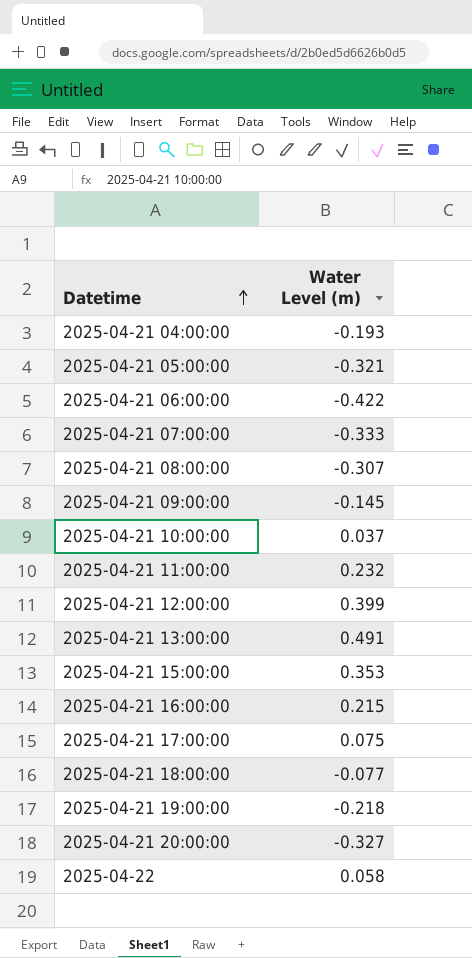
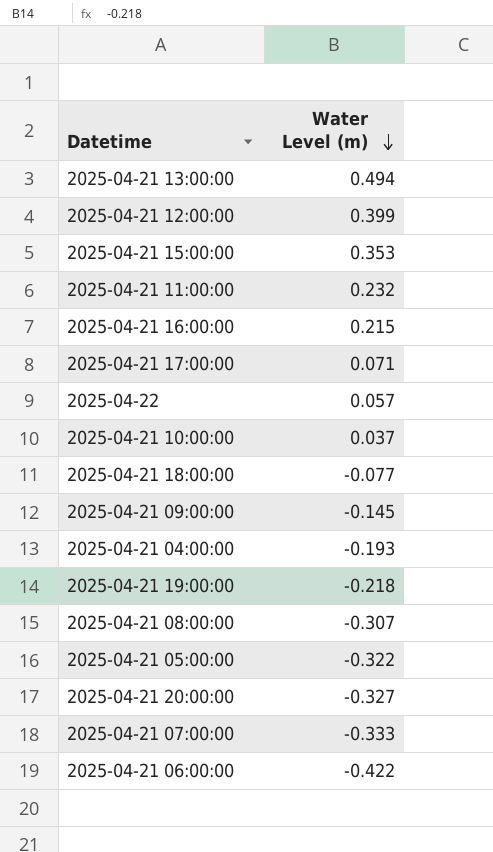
row order: Datetime ascending -> Water Level (m) descending
2025-04-21 13:00:00 | Water Level (m): 0.491 -> 0.494
2025-04-21 17:00:00 | Water Level (m): 0.075 -> 0.071
2025-04-22 | Water Level (m): 0.058 -> 0.057
2025-04-21 05:00:00 | Water Level (m): -0.321 -> -0.322

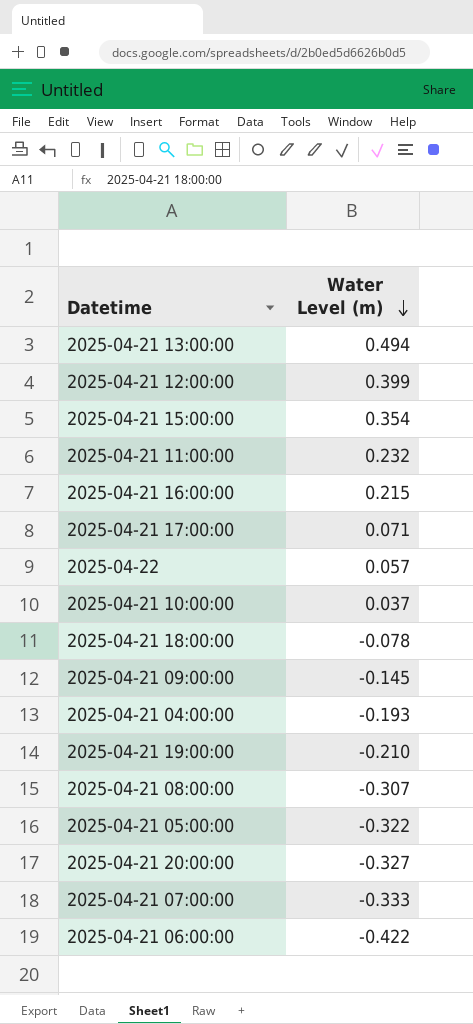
2025-04-21 15:00:00 | Water Level (m): 0.353 -> 0.354
2025-04-21 18:00:00 | Water Level (m): -0.077 -> -0.078
2025-04-21 19:00:00 | Water Level (m): -0.218 -> -0.210

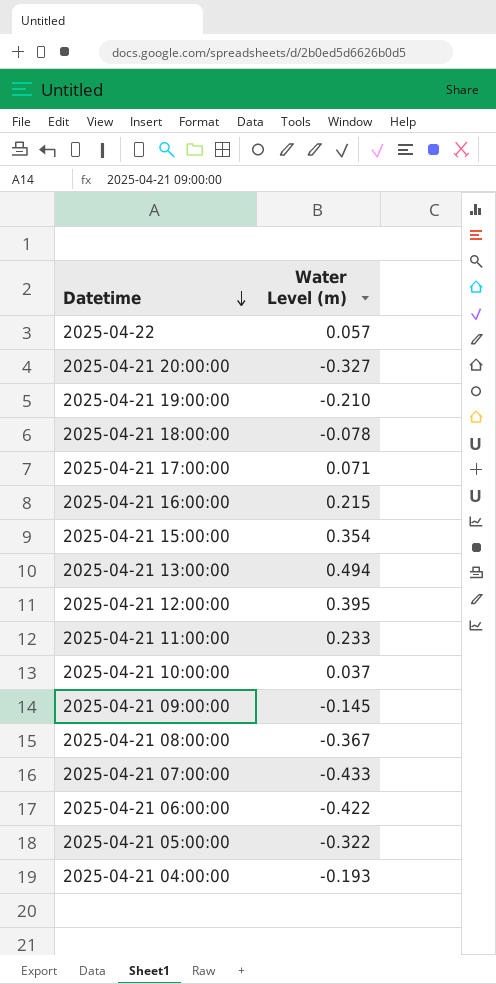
row order: Water Level (m) descending -> Datetime descending
2025-04-21 12:00:00 | Water Level (m): 0.399 -> 0.395
2025-04-21 11:00:00 | Water Level (m): 0.232 -> 0.233
2025-04-21 08:00:00 | Water Level (m): -0.307 -> -0.367
2025-04-21 07:00:00 | Water Level (m): -0.333 -> -0.433

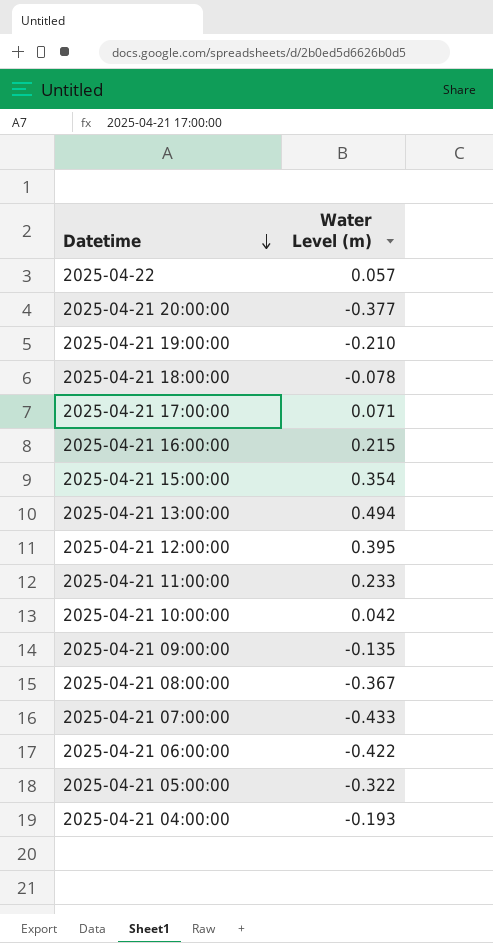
2025-04-21 20:00:00 | Water Level (m): -0.327 -> -0.377
2025-04-21 10:00:00 | Water Level (m): 0.037 -> 0.042
2025-04-21 09:00:00 | Water Level (m): -0.145 -> -0.135

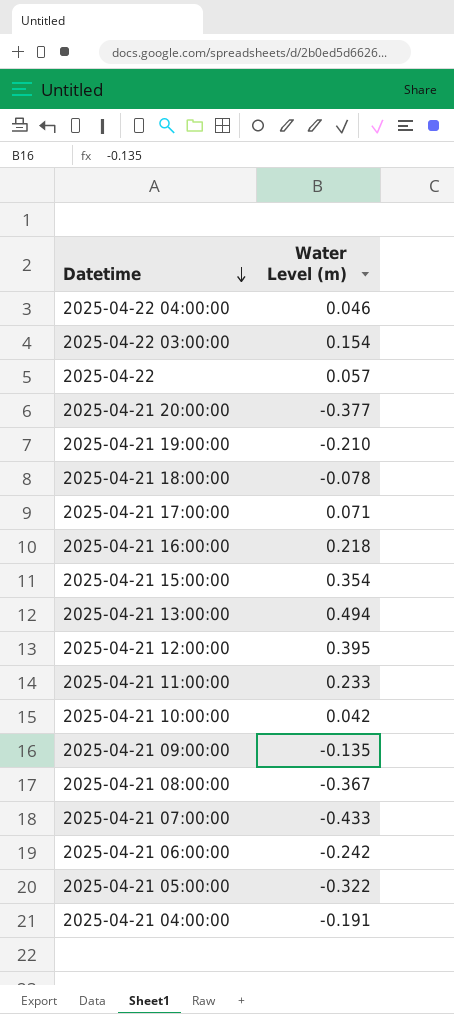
row 2025-04-22 04:00:00: none -> 0.046
row 2025-04-22 03:00:00: none -> 0.154
2025-04-21 16:00:00 | Water Level (m): 0.215 -> 0.218
2025-04-21 06:00:00 | Water Level (m): -0.422 -> -0.242
2025-04-21 04:00:00 | Water Level (m): -0.193 -> -0.191

